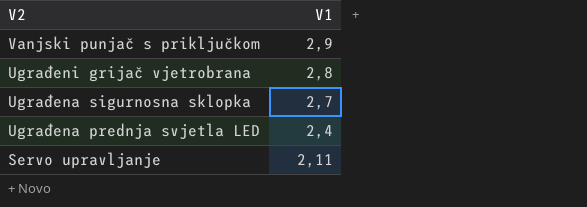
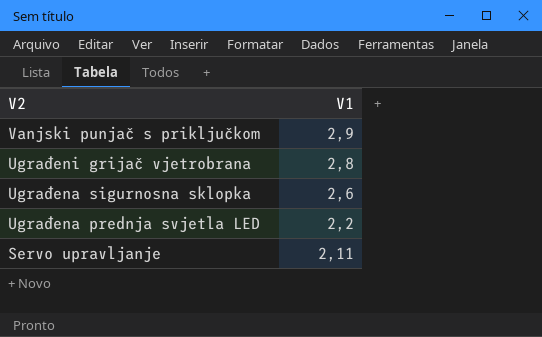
Ugrađena sigurnosna sklopka | V1: 2,7 -> 2,6
Ugrađena prednja svjetla LED | V1: 2,4 -> 2,2

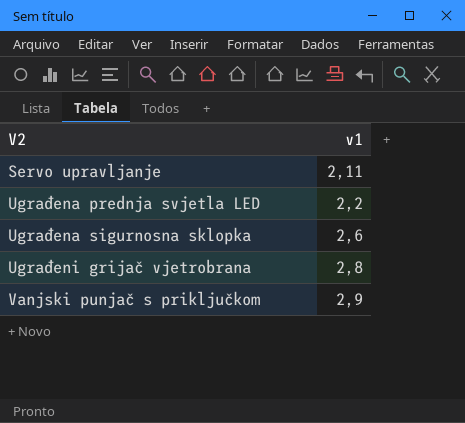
row order: V2 descending -> V2 ascending
column name: V1 -> v1

